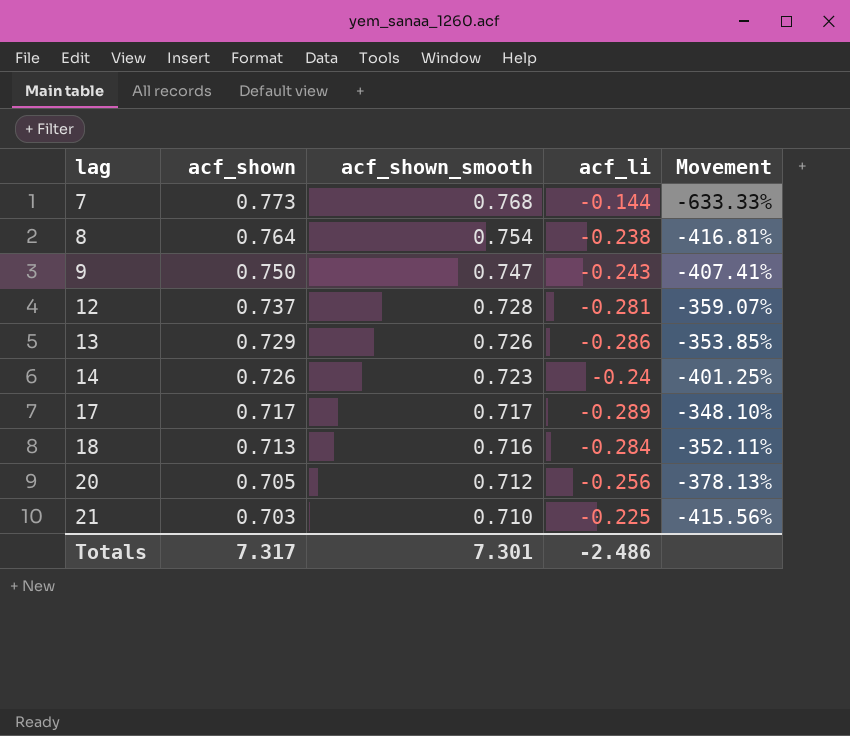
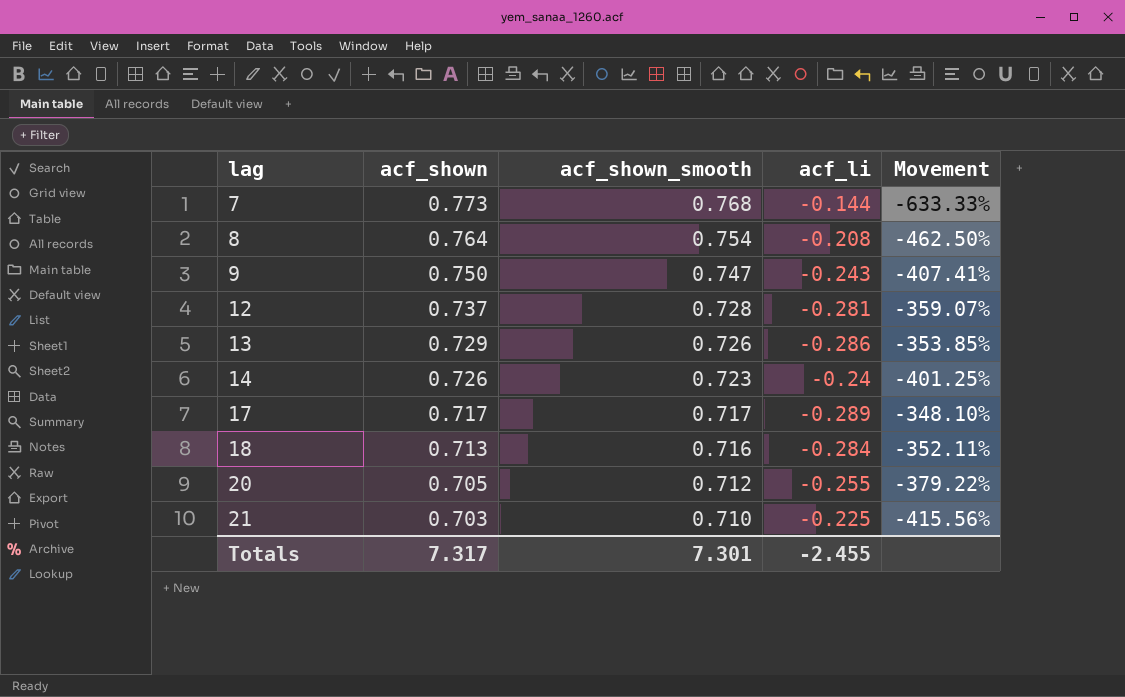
8 | acf_li: -0.238 -> -0.208
8 | Movement: -416.81% -> -462.50%
20 | acf_li: -0.256 -> -0.255
20 | Movement: -378.13% -> -379.22%
Totals | acf_li: -2.486 -> -2.455

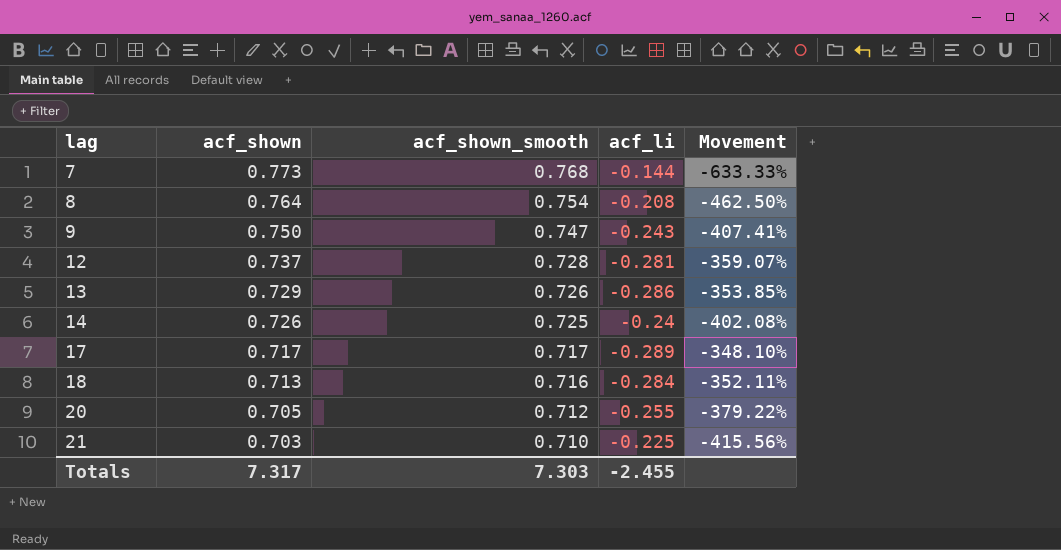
14 | acf_shown_smooth: 0.723 -> 0.725
14 | Movement: -401.25% -> -402.08%
Totals | acf_shown_smooth: 7.301 -> 7.303

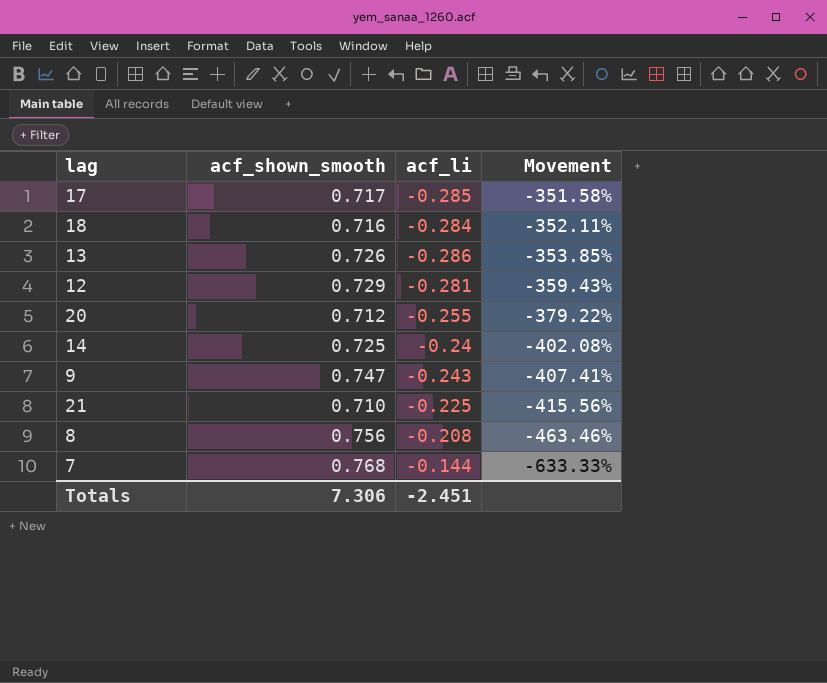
row order: lag ascending -> Movement descending
column acf_shown | position: 2 -> none
17 | acf_li: -0.289 -> -0.285
17 | Movement: -348.10% -> -351.58%
12 | acf_shown_smooth: 0.728 -> 0.729
12 | Movement: -359.07% -> -359.43%
8 | acf_shown_smooth: 0.754 -> 0.756
8 | Movement: -462.50% -> -463.46%
Totals | acf_shown_smooth: 7.303 -> 7.306
Totals | acf_li: -2.455 -> -2.451

